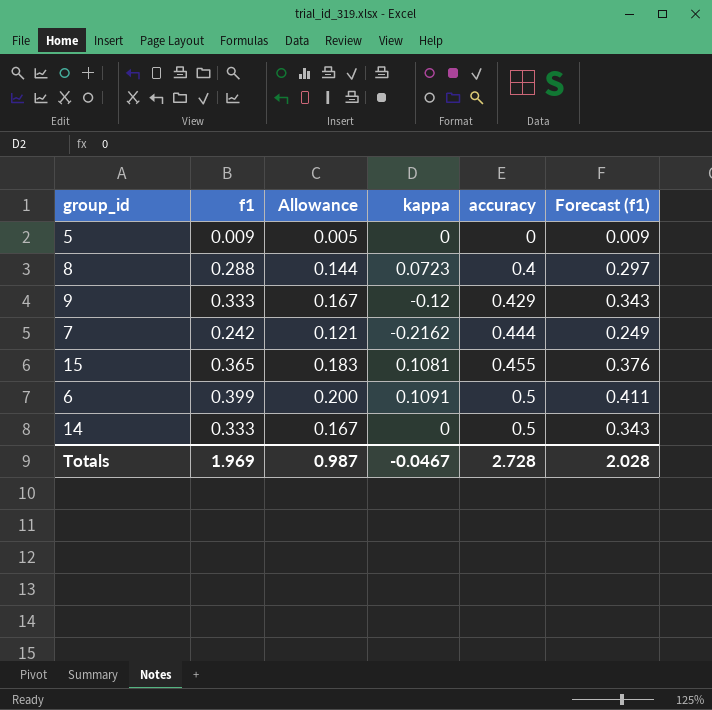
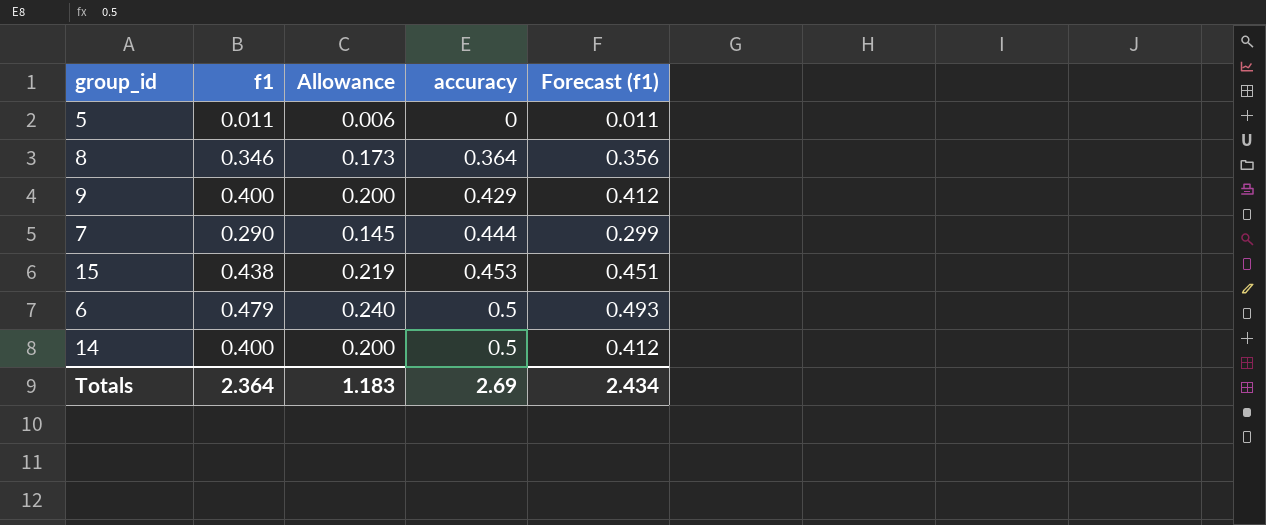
column kappa | position: 4 -> none
5 | f1: 0.009 -> 0.011
5 | Allowance: 0.005 -> 0.006
5 | Forecast (f1): 0.009 -> 0.011
8 | f1: 0.288 -> 0.346
8 | Allowance: 0.144 -> 0.173
8 | accuracy: 0.4 -> 0.364
8 | Forecast (f1): 0.297 -> 0.356
9 | f1: 0.333 -> 0.400
9 | Allowance: 0.167 -> 0.200
9 | Forecast (f1): 0.343 -> 0.412
7 | f1: 0.242 -> 0.290
7 | Allowance: 0.121 -> 0.145
7 | Forecast (f1): 0.249 -> 0.299
15 | f1: 0.365 -> 0.438
15 | Allowance: 0.183 -> 0.219
15 | accuracy: 0.455 -> 0.453
15 | Forecast (f1): 0.376 -> 0.451
6 | f1: 0.399 -> 0.479
6 | Allowance: 0.200 -> 0.240
6 | Forecast (f1): 0.411 -> 0.493
14 | f1: 0.333 -> 0.400
14 | Allowance: 0.167 -> 0.200
14 | Forecast (f1): 0.343 -> 0.412
Totals | f1: 1.969 -> 2.364
Totals | Allowance: 0.987 -> 1.183
Totals | accuracy: 2.728 -> 2.69
Totals | Forecast (f1): 2.028 -> 2.434

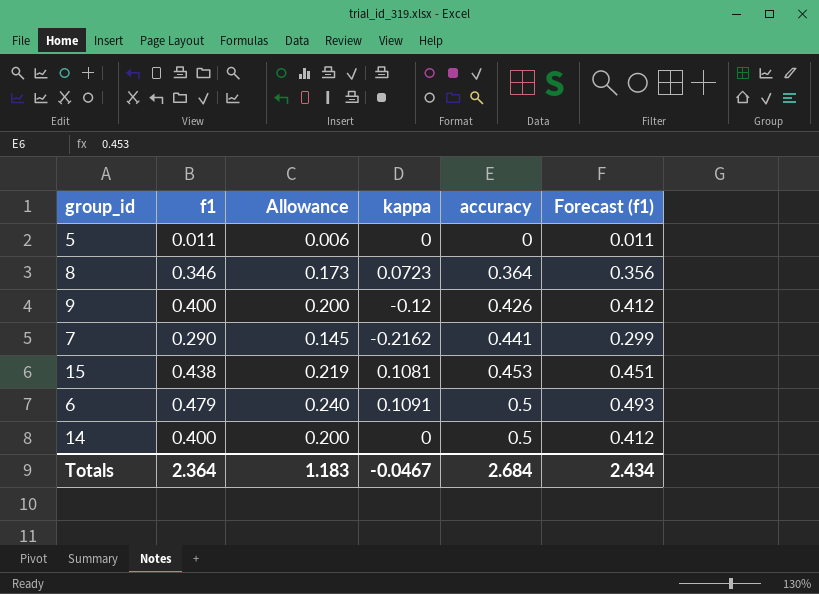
column kappa | position: none -> 4
9 | accuracy: 0.429 -> 0.426
7 | accuracy: 0.444 -> 0.441
Totals | accuracy: 2.69 -> 2.684

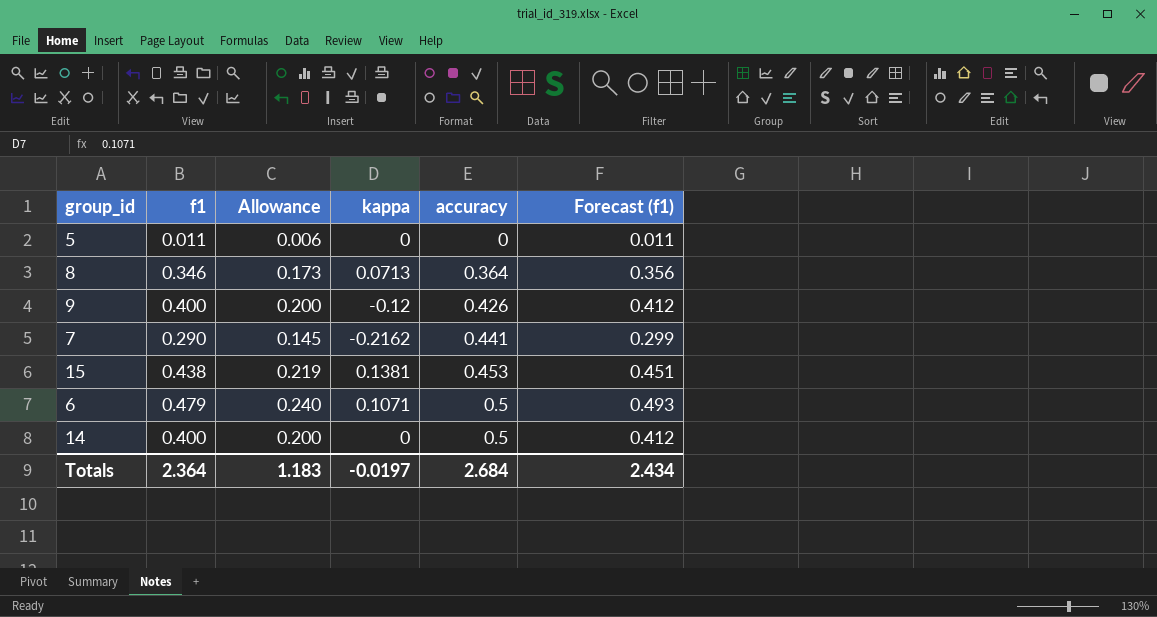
8 | kappa: 0.0723 -> 0.0713
15 | kappa: 0.1081 -> 0.1381
6 | kappa: 0.1091 -> 0.1071
Totals | kappa: -0.0467 -> -0.0197

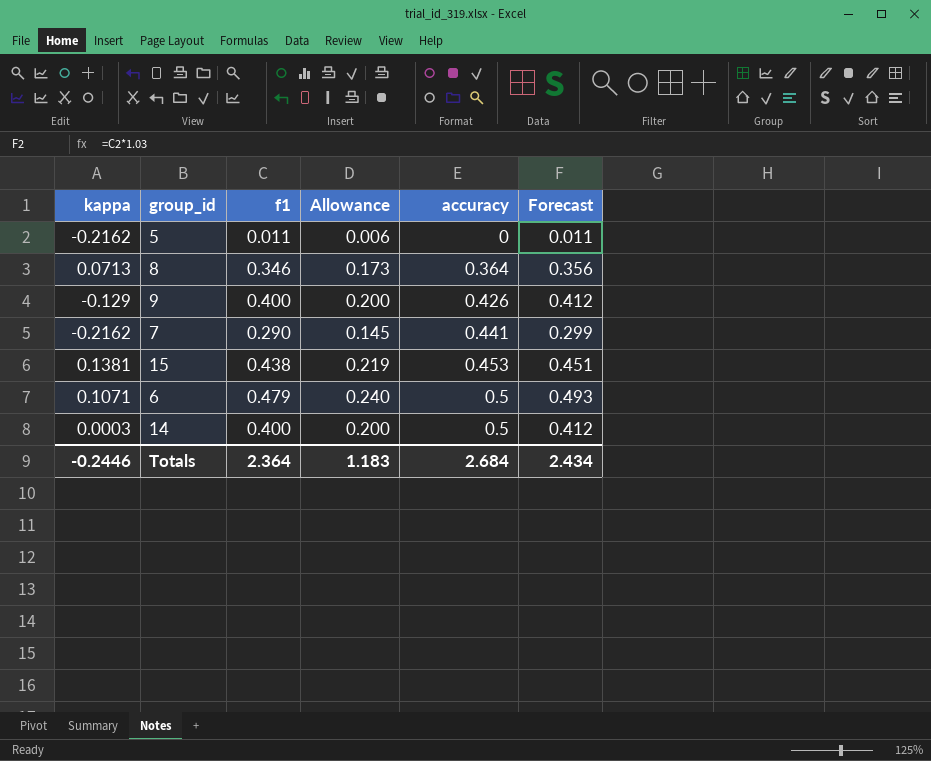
column kappa | position: 4 -> 1
column name: Forecast (f1) -> Forecast
5 | kappa: 0 -> -0.2162
9 | kappa: -0.12 -> -0.129
14 | kappa: 0 -> 0.0003
Totals | kappa: -0.0197 -> -0.2446

